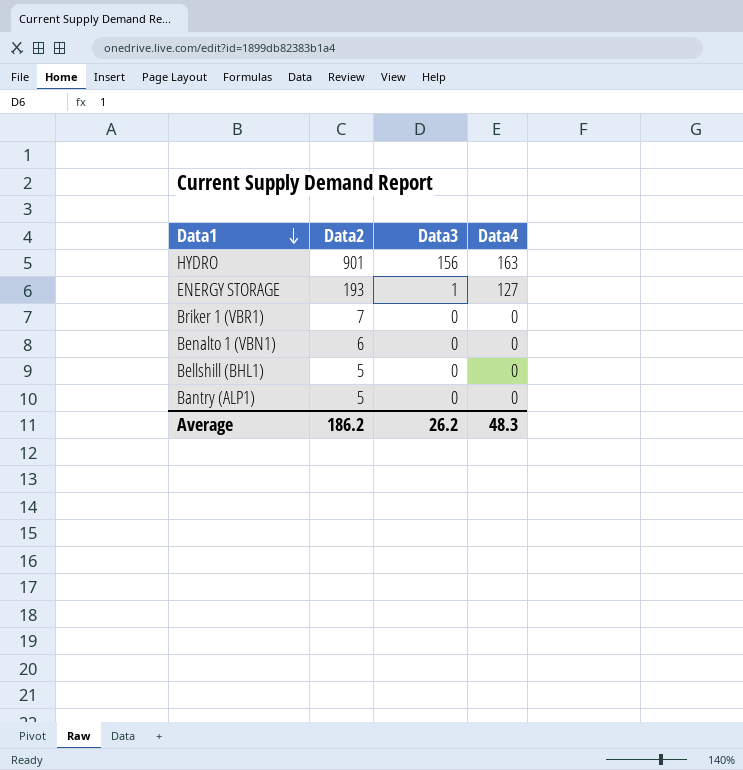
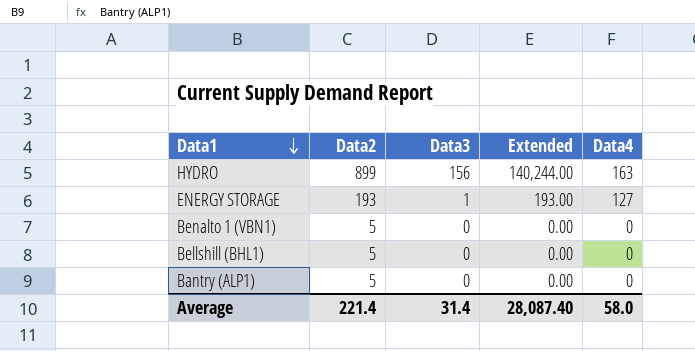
column Extended | formula: none -> [Data2] * [Data3]
row Briker 1 (VBR1): 7 | 0 | 0 -> none
HYDRO | Data2: 901 -> 899
Benalto 1 (VBN1) | Data2: 6 -> 5
Average | Data2: 186.2 -> 221.4
Average | Data3: 26.2 -> 31.4
Average | Data4: 48.3 -> 58.0

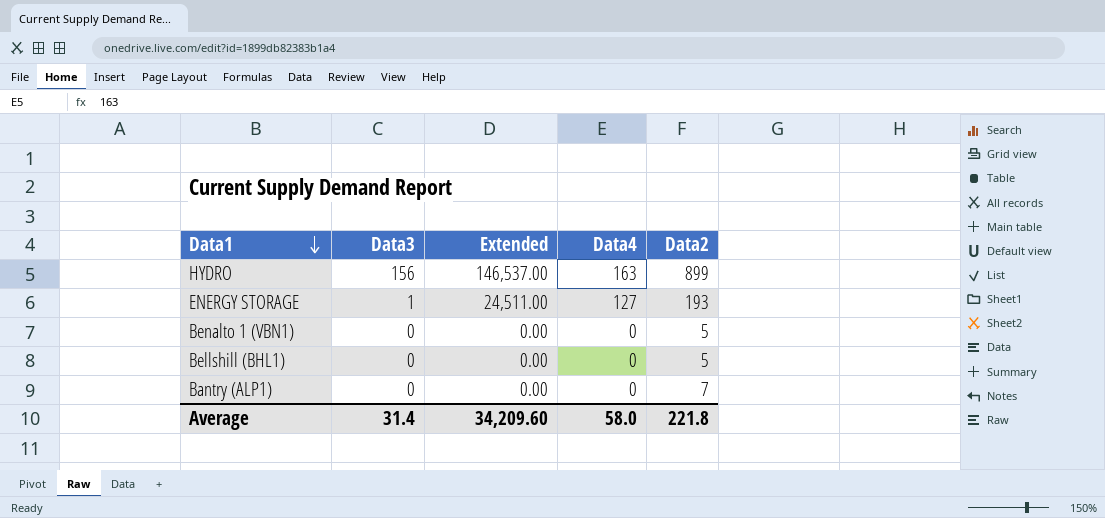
column Extended | formula: [Data2] * [Data3] -> [Data4] * [Data2]
column Data2 | position: 2 -> 5
Bantry (ALP1) | Data2: 5 -> 7
Average | Extended: 28,087.40 -> 34,209.60
Average | Data2: 221.4 -> 221.8

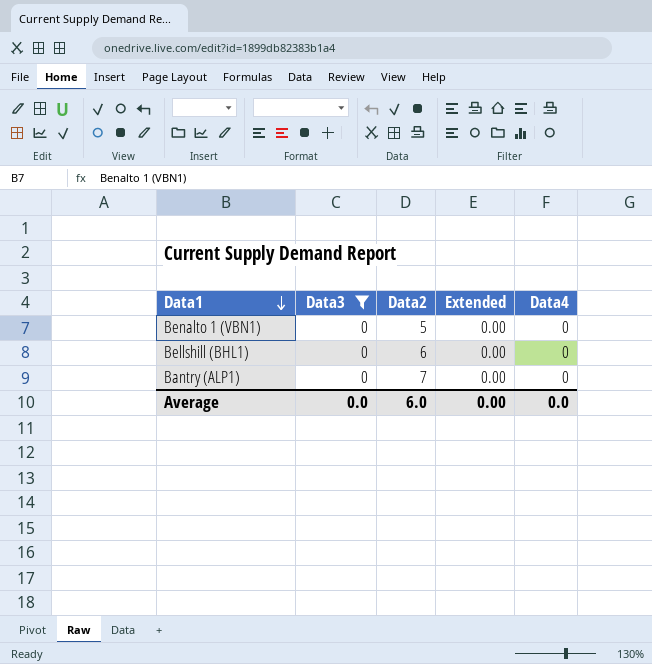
filter: none -> Data3 = 0
column Data2 | position: 5 -> 3
Bellshill (BHL1) | Data2: 5 -> 6
Average | Data3: 31.4 -> 0.0
Average | Data2: 221.8 -> 6.0
Average | Extended: 34,209.60 -> 0.00
Average | Data4: 58.0 -> 0.0

